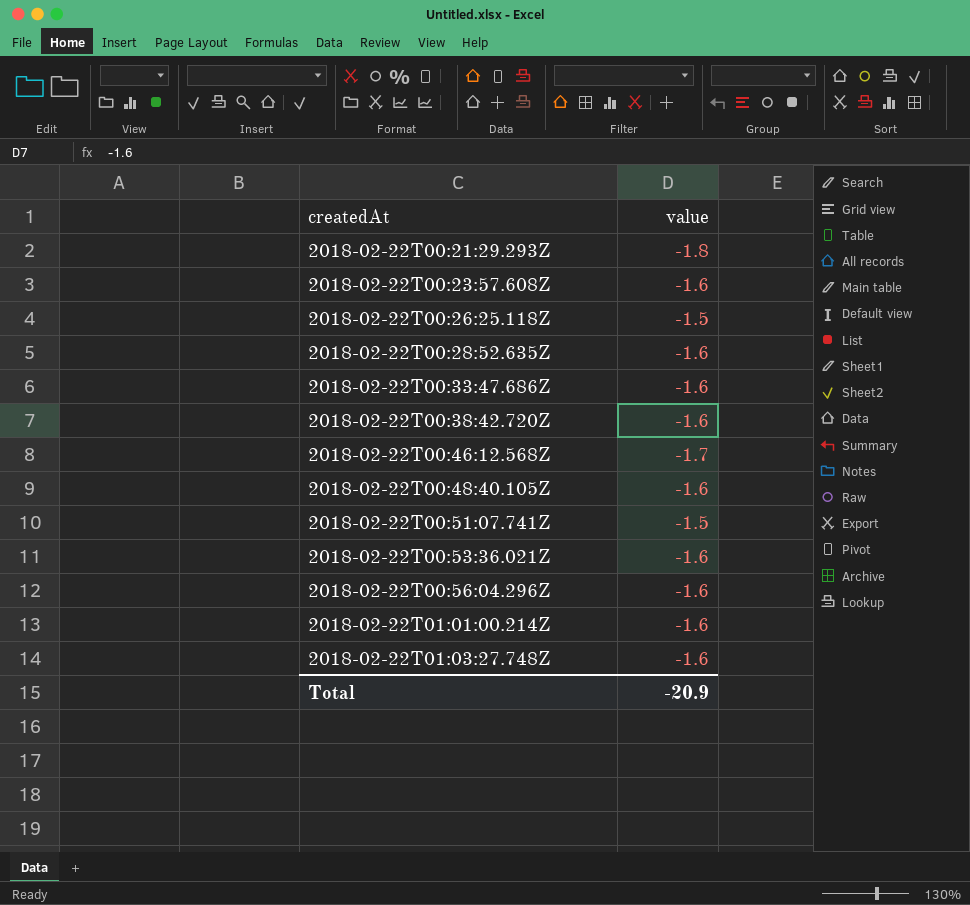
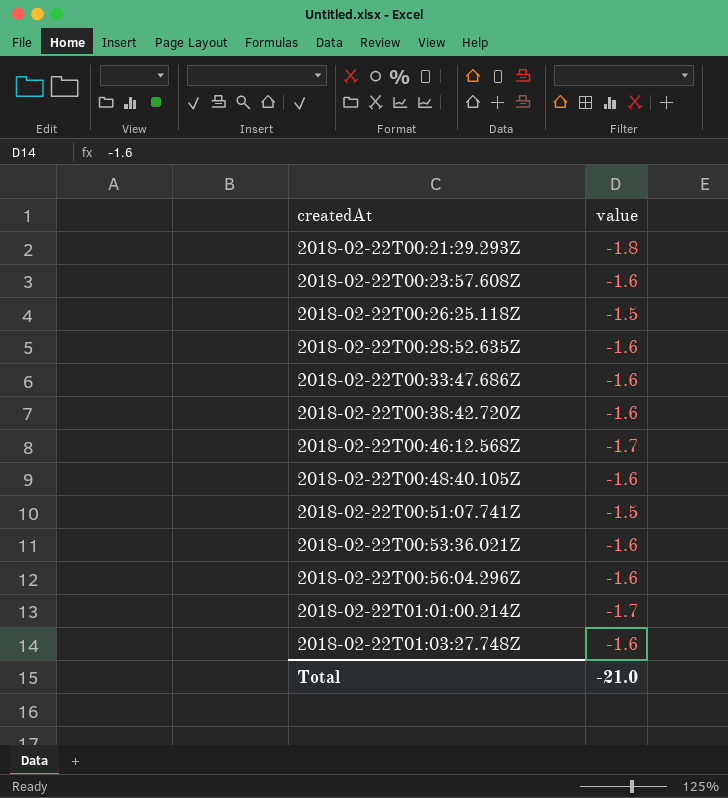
2018-02-22T01:01:00.214Z | value: -1.6 -> -1.7
Total | value: -20.9 -> -21.0

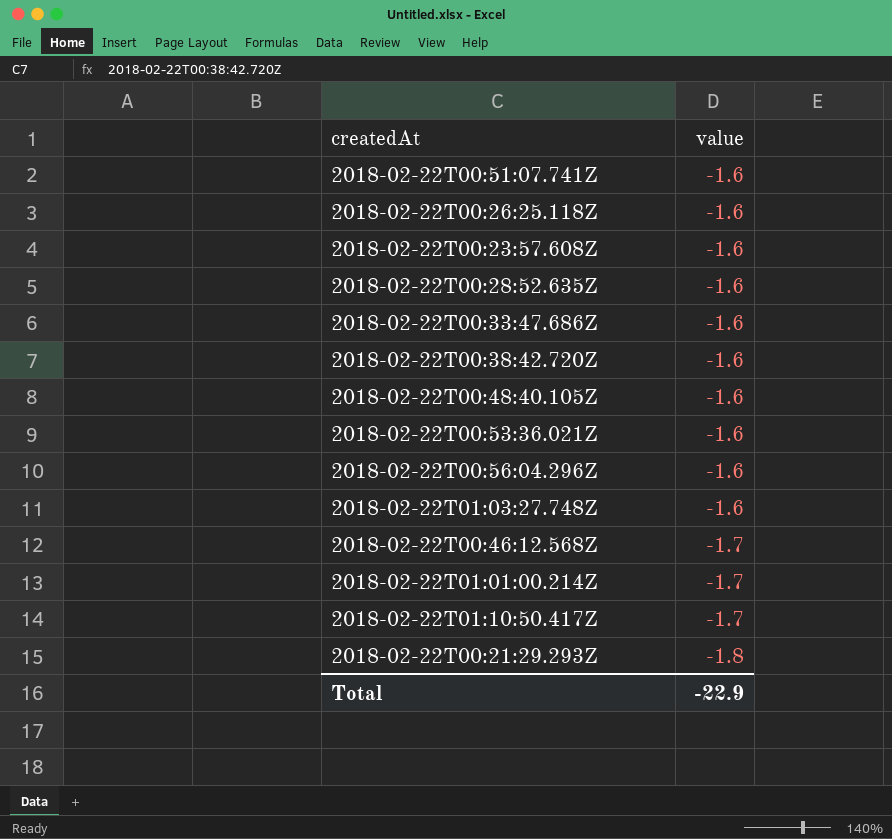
row order: createdAt ascending -> value descending
2018-02-22T00:51:07.741Z | value: -1.5 -> -1.6
2018-02-22T00:26:25.118Z | value: -1.5 -> -1.6
row 2018-02-22T01:10:50.417Z: none -> -1.7
Total | value: -21.0 -> -22.9

